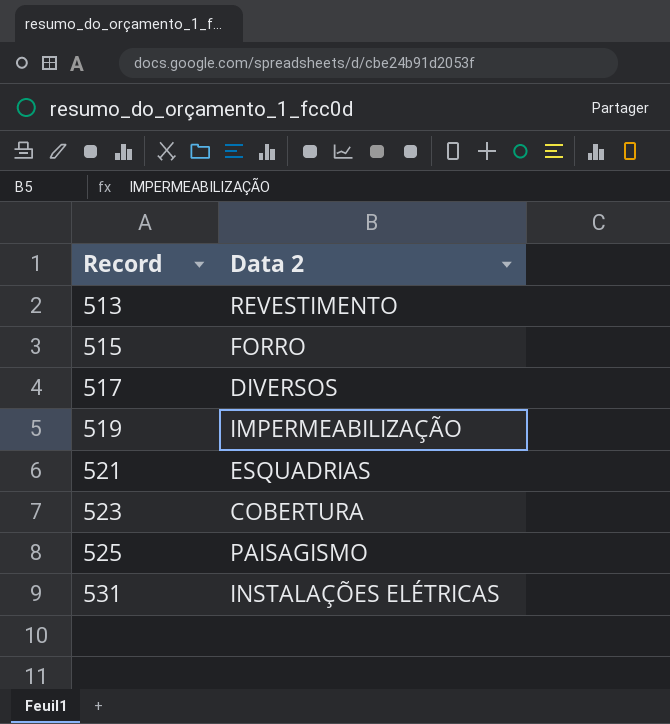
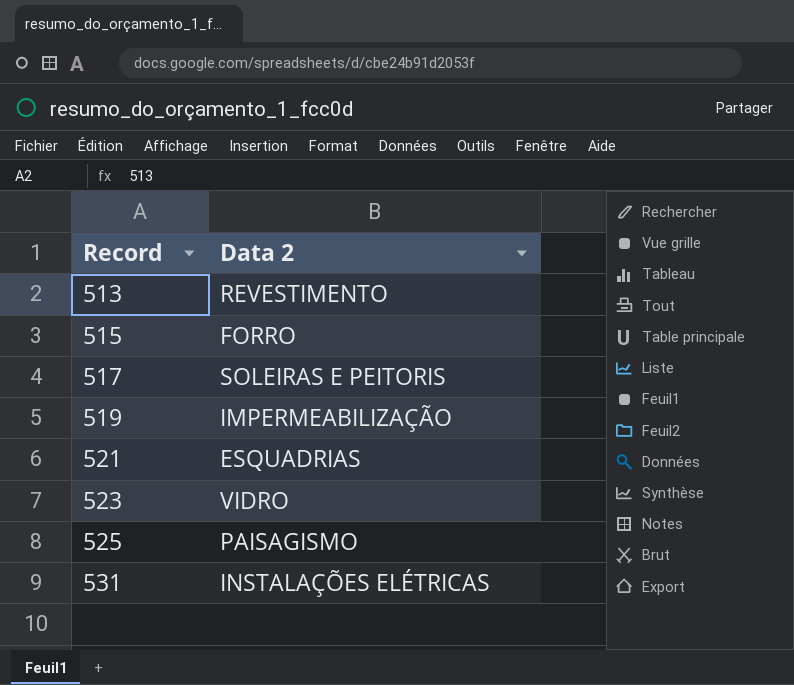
517 | Data 2: DIVERSOS -> SOLEIRAS E PEITORIS
523 | Data 2: COBERTURA -> VIDRO

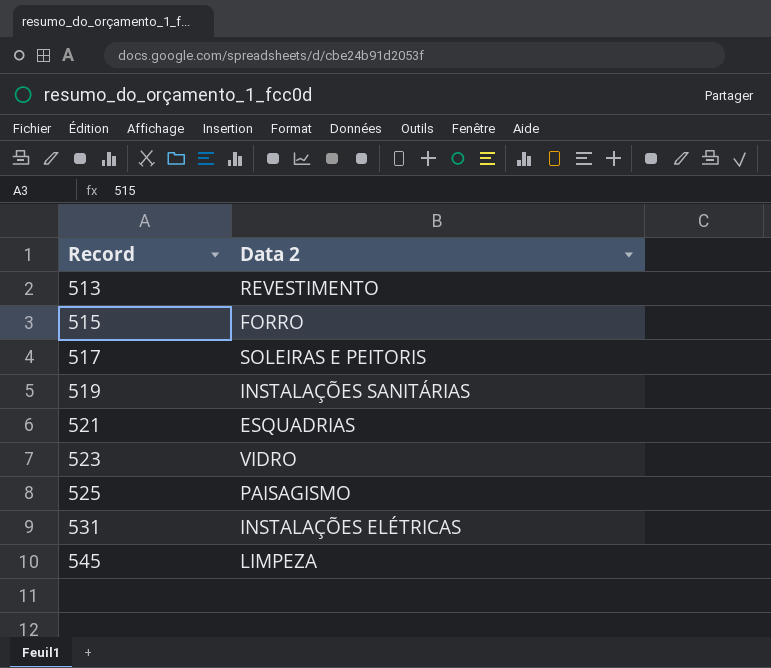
519 | Data 2: IMPERMEABILIZAÇÃO -> INSTALAÇÕES SANITÁRIAS
row 545: none -> LIMPEZA

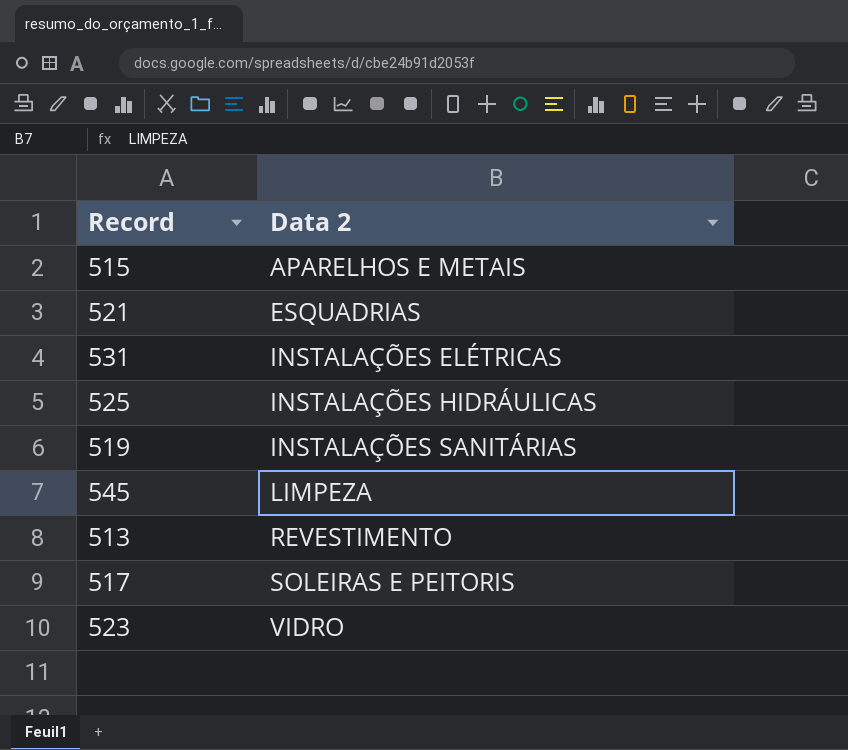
row order: Record ascending -> Data 2 ascending
515 | Data 2: FORRO -> APARELHOS E METAIS
525 | Data 2: PAISAGISMO -> INSTALAÇÕES HIDRÁULICAS

